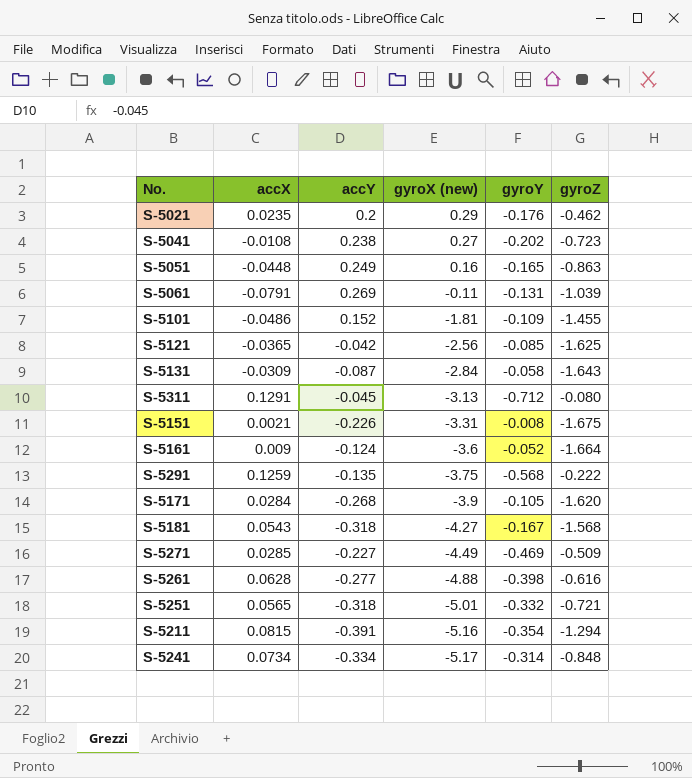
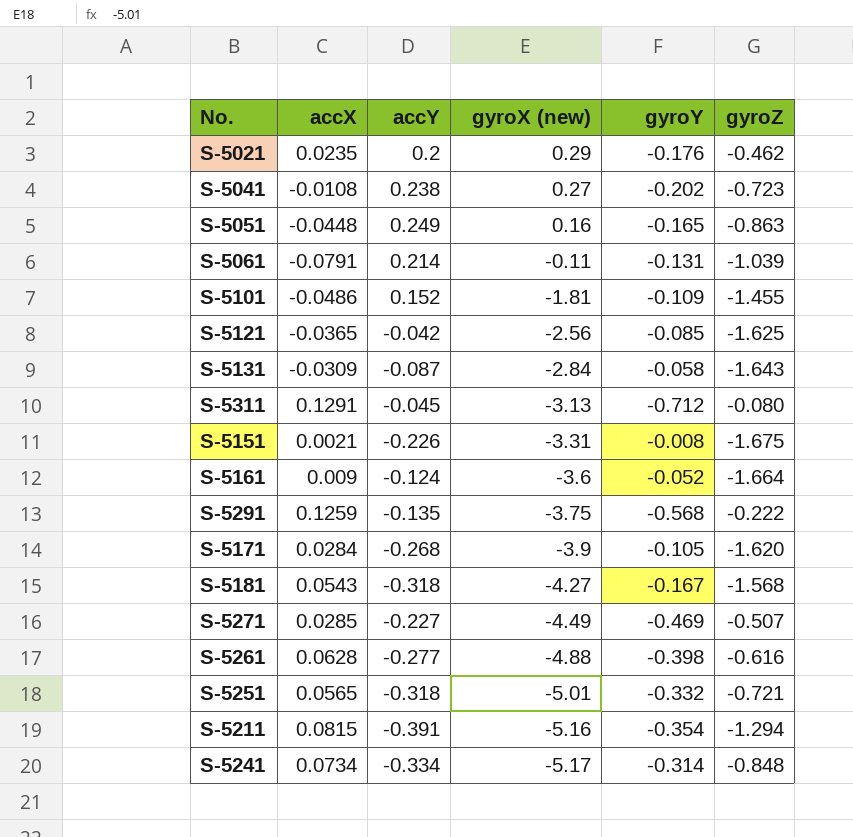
S-5061 | accY: 0.269 -> 0.214
S-5271 | gyroZ: -0.509 -> -0.507

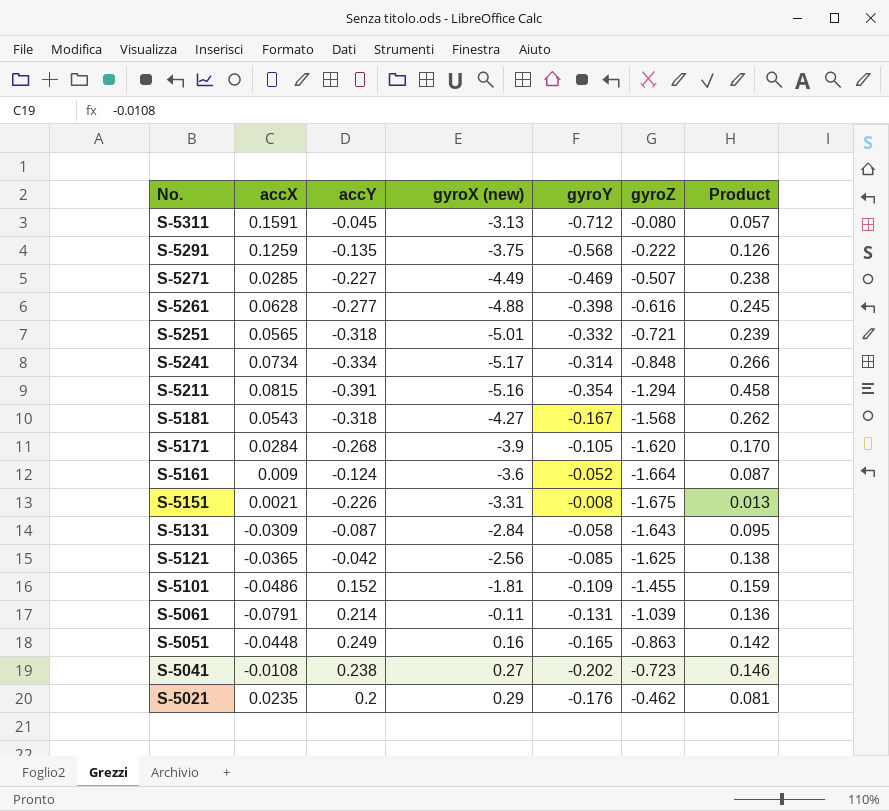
row order: gyroX (new) descending -> No. descending
column Product | formula: none -> [gyroY] * [gyroZ]
S-5311 | accX: 0.1291 -> 0.1591

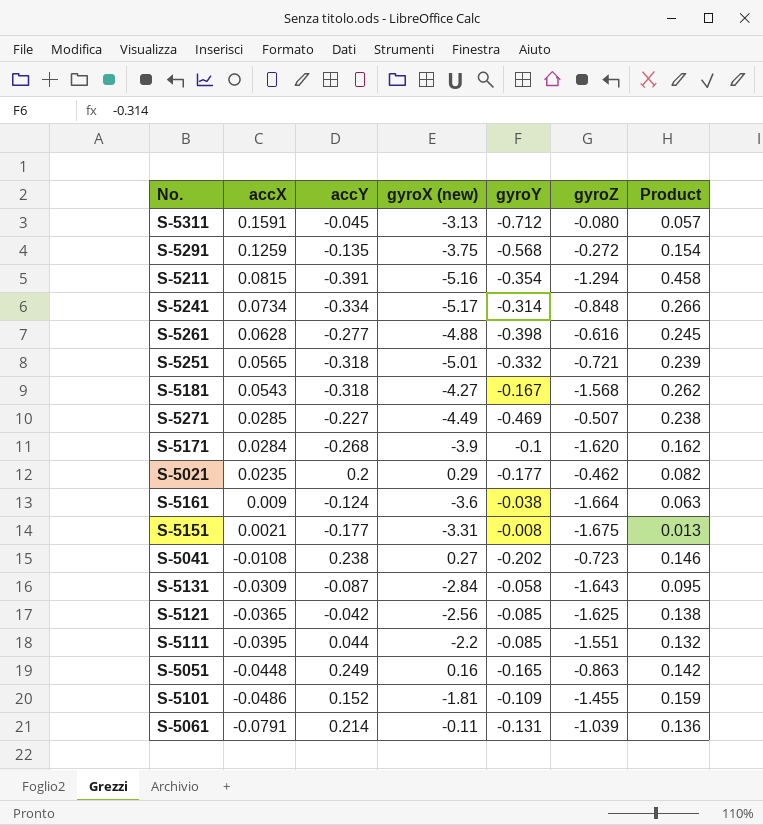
row order: No. descending -> accX descending
S-5291 | gyroZ: -0.222 -> -0.272
S-5291 | Product: 0.126 -> 0.154
S-5171 | gyroY: -0.105 -> -0.1
S-5171 | Product: 0.170 -> 0.162
S-5021 | gyroY: -0.176 -> -0.177
S-5021 | Product: 0.081 -> 0.082
S-5161 | gyroY: -0.052 -> -0.038
S-5161 | Product: 0.087 -> 0.063
S-5151 | accY: -0.226 -> -0.177
row S-5111: none -> -0.0395 | 0.044 | -2.2 | -0.085 | -1.551 | 0.132

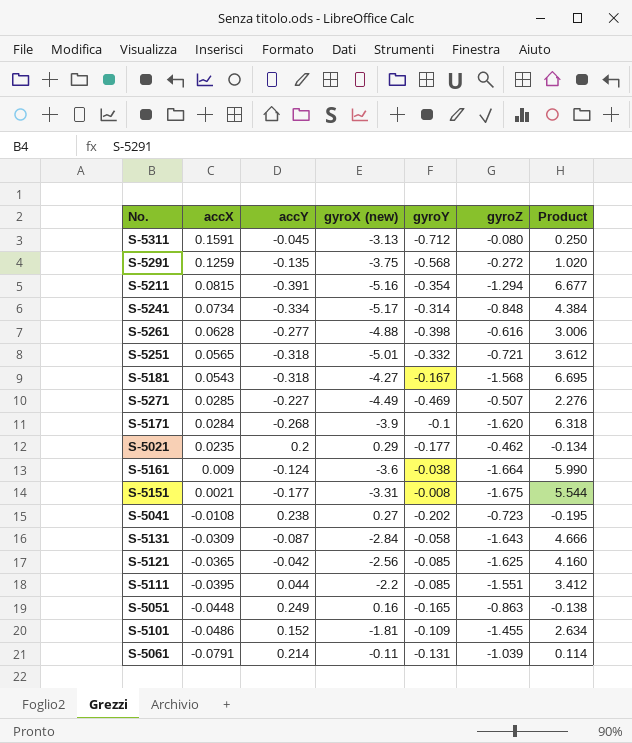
column Product | formula: [gyroY] * [gyroZ] -> [gyroX (new)] * [gyroZ]

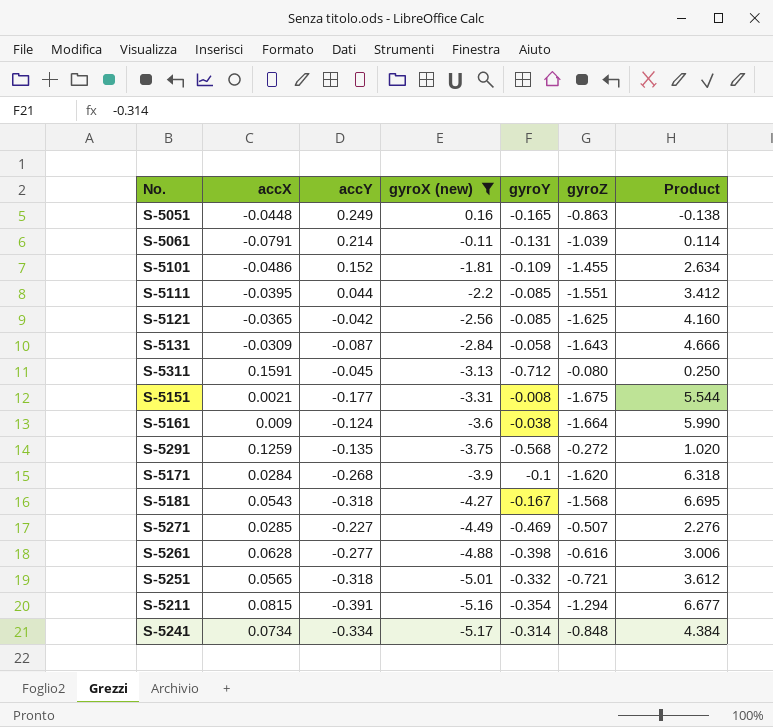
filter: none -> gyroX (new) <= 0.16
row order: accX descending -> gyroX (new) descending

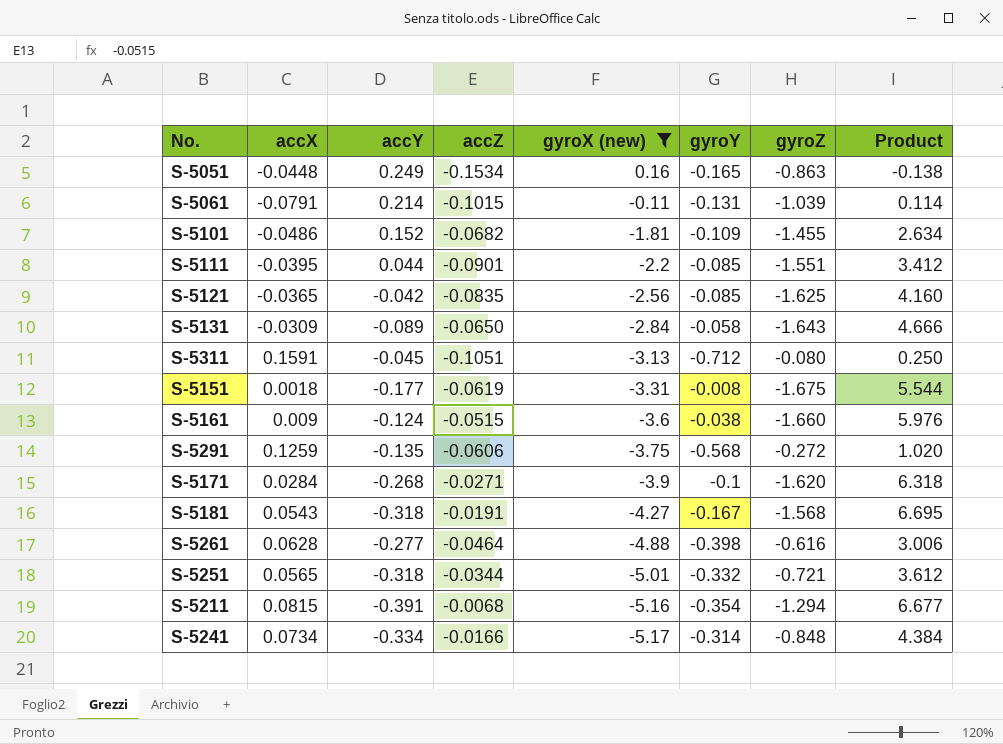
column accZ | position: none -> 4
row S-5271: 0.0285 | -0.227 | -4.49 | -0.469 | -0.507 | 2.276 -> none
S-5131 | accY: -0.087 -> -0.089
S-5151 | accX: 0.0021 -> 0.0018
S-5161 | gyroZ: -1.664 -> -1.660
S-5161 | Product: 5.990 -> 5.976

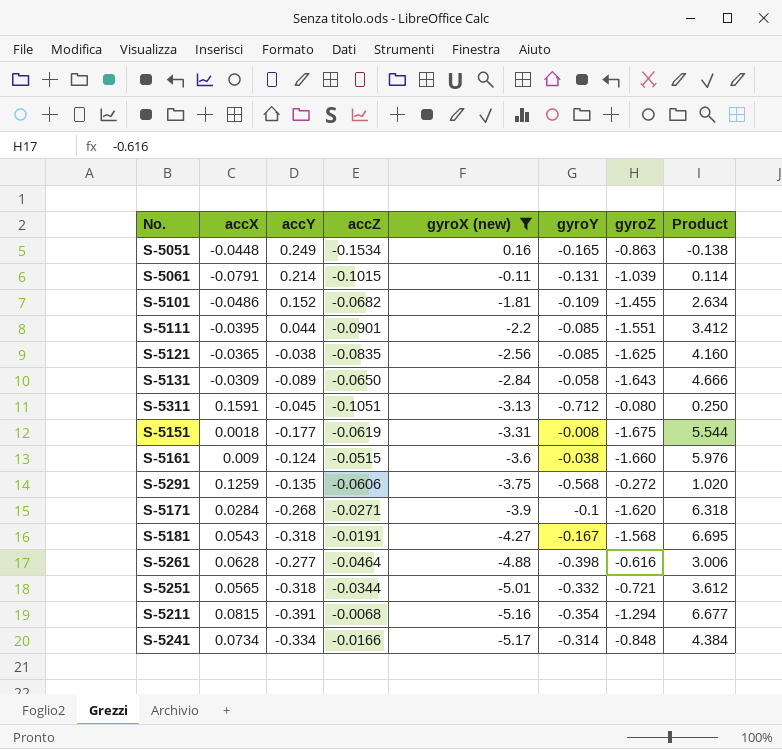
S-5121 | accY: -0.042 -> -0.038

